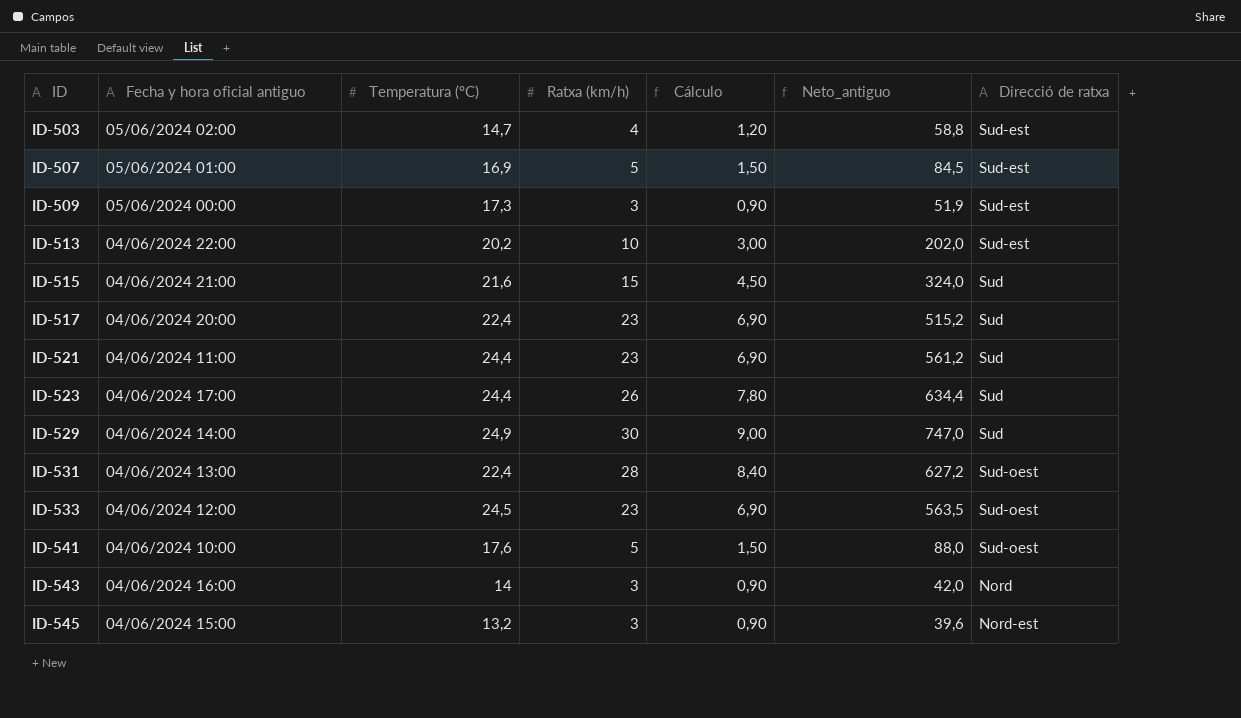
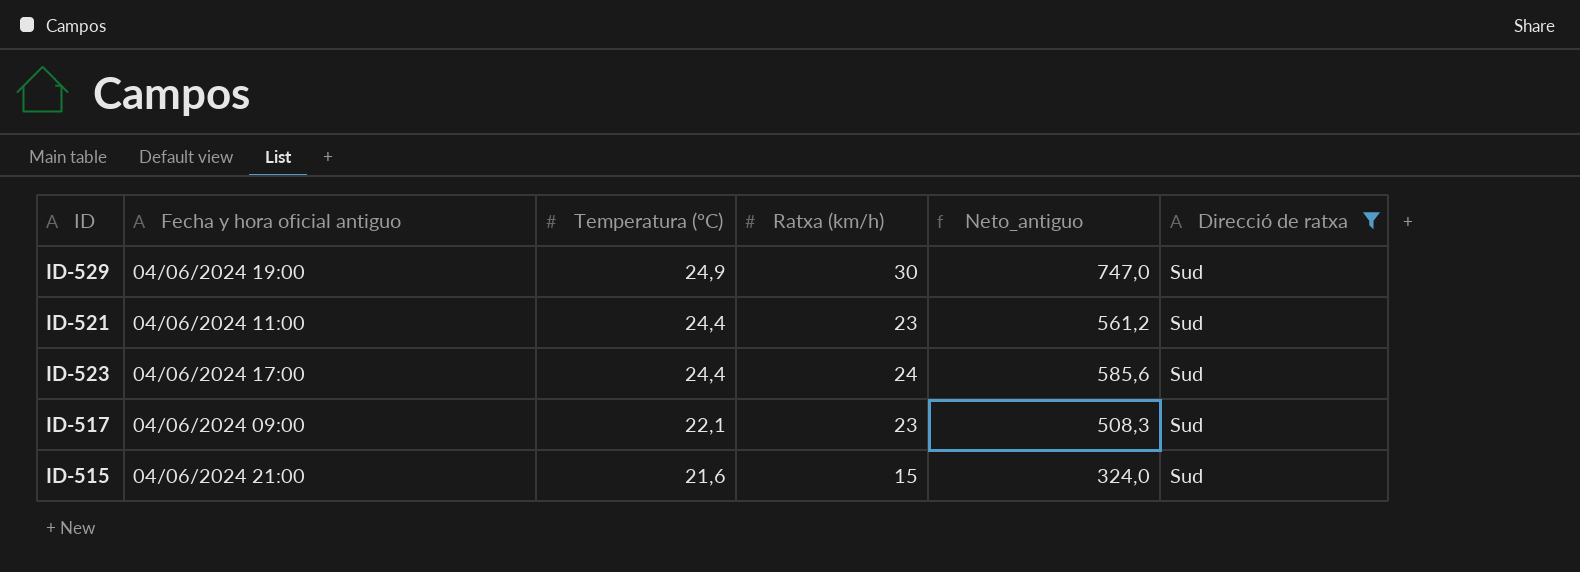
filter: none -> Direcció de ratxa = Sud
row order: ID ascending -> Temperatura (ºC) descending
column Cálculo | formula: [Ratxa (km/h)] * 0,3 -> none
ID-529 | Fecha y hora oficial antiguo: 04/06/2024 14:00 -> 04/06/2024 19:00
ID-523 | Ratxa (km/h): 26 -> 24
ID-523 | Neto_antiguo: 634,4 -> 585,6
ID-517 | Fecha y hora oficial antiguo: 04/06/2024 20:00 -> 04/06/2024 09:00
ID-517 | Temperatura (ºC): 22,4 -> 22,1
ID-517 | Neto_antiguo: 515,2 -> 508,3

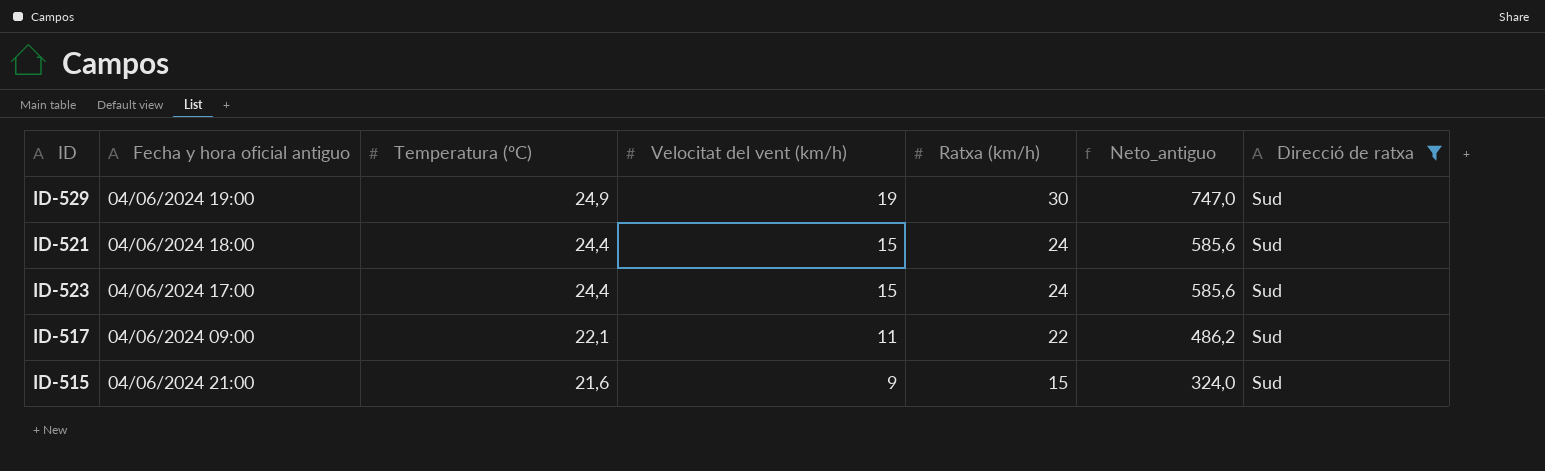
column Velocitat del vent (km/h) | position: none -> 4
ID-521 | Fecha y hora oficial antiguo: 04/06/2024 11:00 -> 04/06/2024 18:00
ID-521 | Ratxa (km/h): 23 -> 24
ID-521 | Neto_antiguo: 561,2 -> 585,6
ID-517 | Ratxa (km/h): 23 -> 22
ID-517 | Neto_antiguo: 508,3 -> 486,2

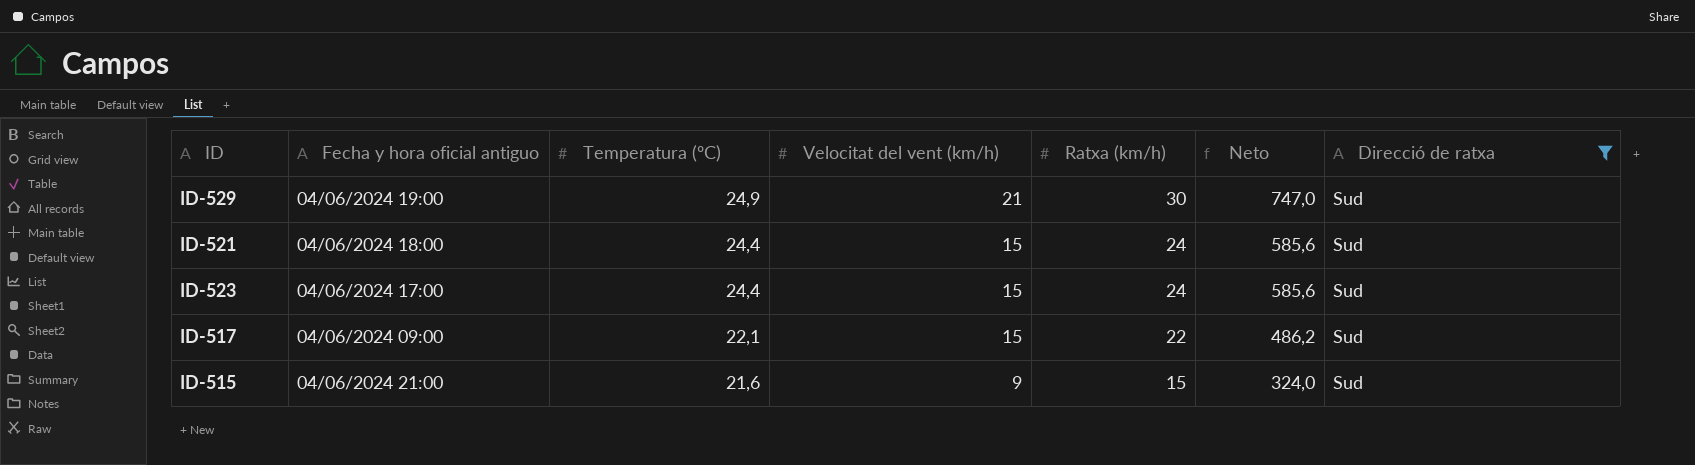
column name: Neto_antiguo -> Neto
ID-529 | Velocitat del vent (km/h): 19 -> 21
ID-517 | Velocitat del vent (km/h): 11 -> 15

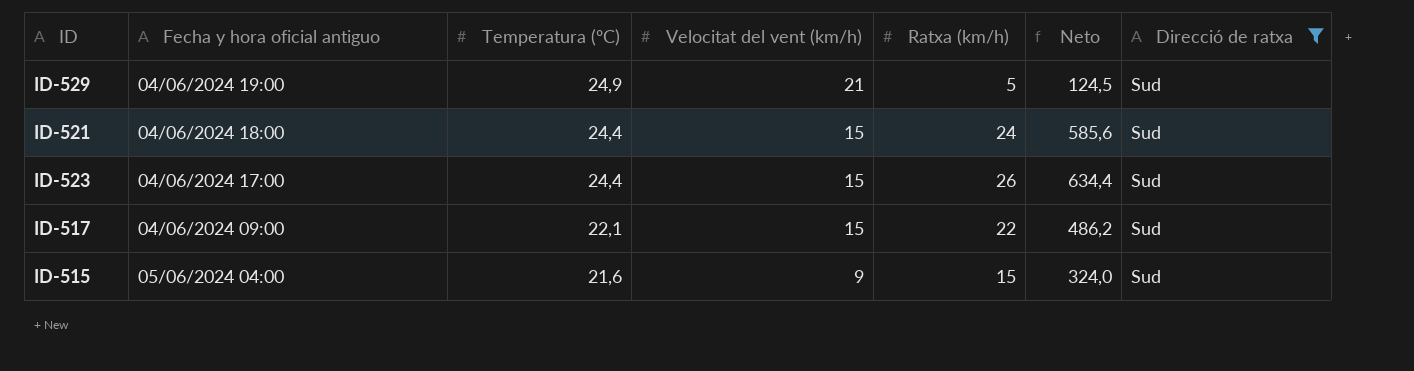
ID-529 | Ratxa (km/h): 30 -> 5
ID-529 | Neto: 747,0 -> 124,5
ID-523 | Ratxa (km/h): 24 -> 26
ID-523 | Neto: 585,6 -> 634,4
ID-515 | Fecha y hora oficial antiguo: 04/06/2024 21:00 -> 05/06/2024 04:00

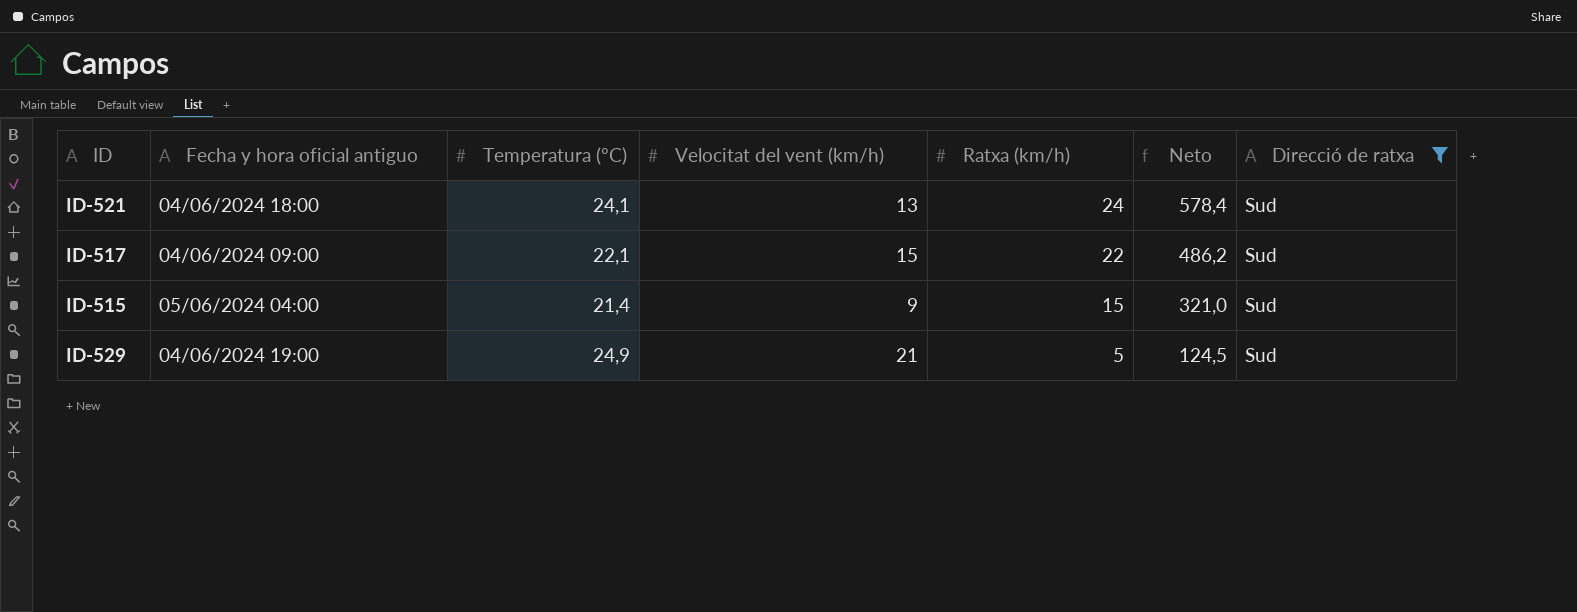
row order: Temperatura (ºC) descending -> Ratxa (km/h) descending
row ID-523: 04/06/2024 17:00 | 24,4 | 15 | 26 | 634,4 | Sud -> none
ID-521 | Temperatura (ºC): 24,4 -> 24,1
ID-521 | Velocitat del vent (km/h): 15 -> 13
ID-521 | Neto: 585,6 -> 578,4
ID-515 | Temperatura (ºC): 21,6 -> 21,4
ID-515 | Neto: 324,0 -> 321,0

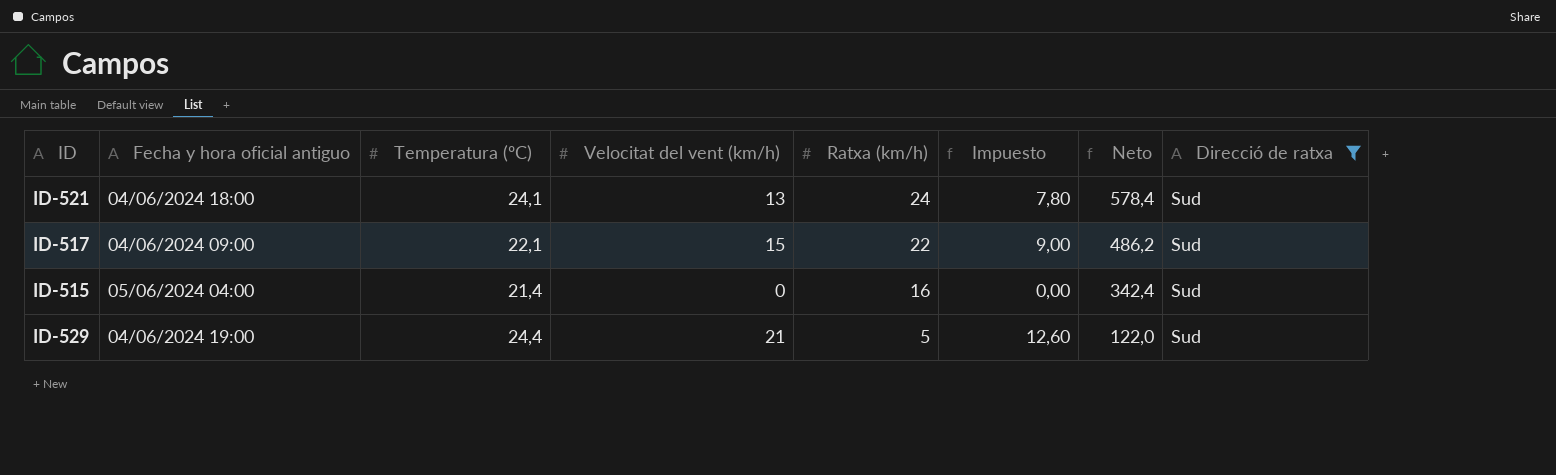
column Impuesto | formula: none -> [Velocitat del vent (km/h)] * 0,6
ID-515 | Velocitat del vent (km/h): 9 -> 0
ID-515 | Ratxa (km/h): 15 -> 16
ID-515 | Neto: 321,0 -> 342,4
ID-529 | Temperatura (ºC): 24,9 -> 24,4
ID-529 | Neto: 124,5 -> 122,0

